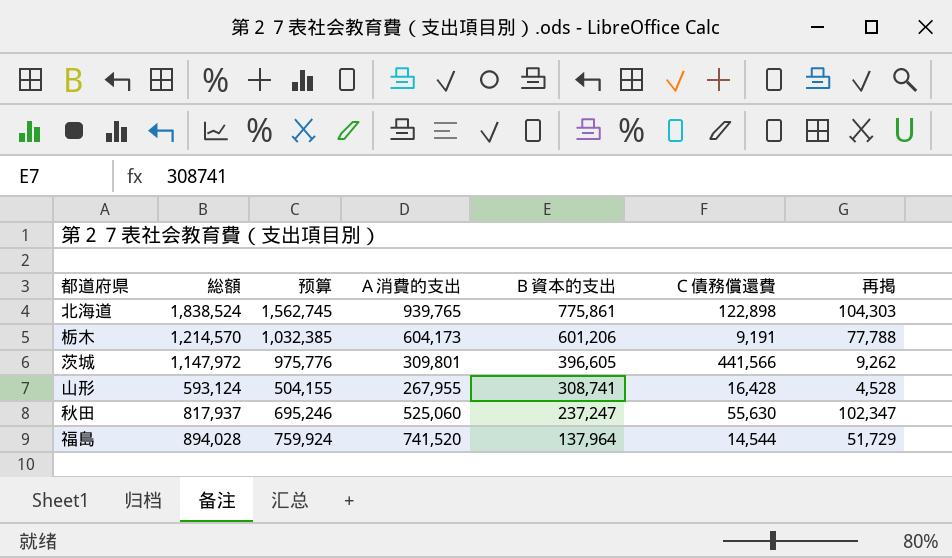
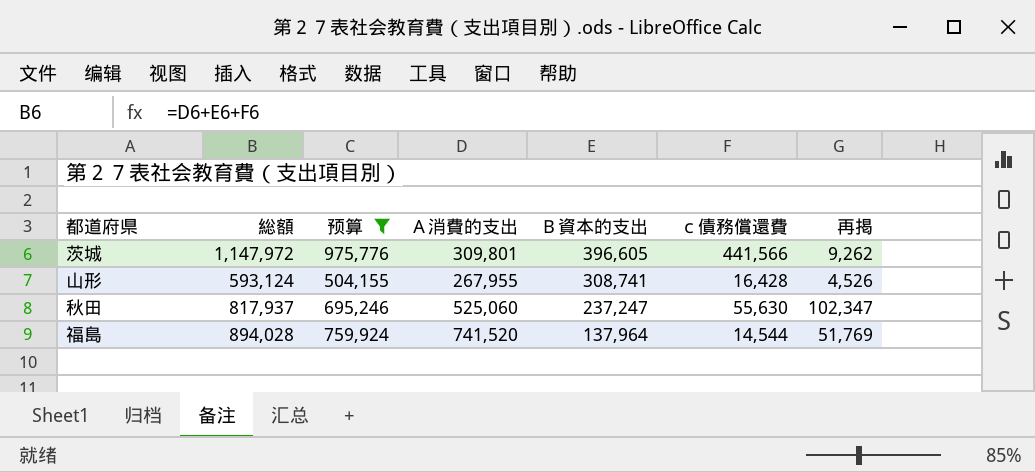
filter: none -> 预算 <= 975,776
column name: Ｃ債務償還費 -> ｃ債務償還費
山形 | 再掲: 4,528 -> 4,526
福島 | 再掲: 51,729 -> 51,769

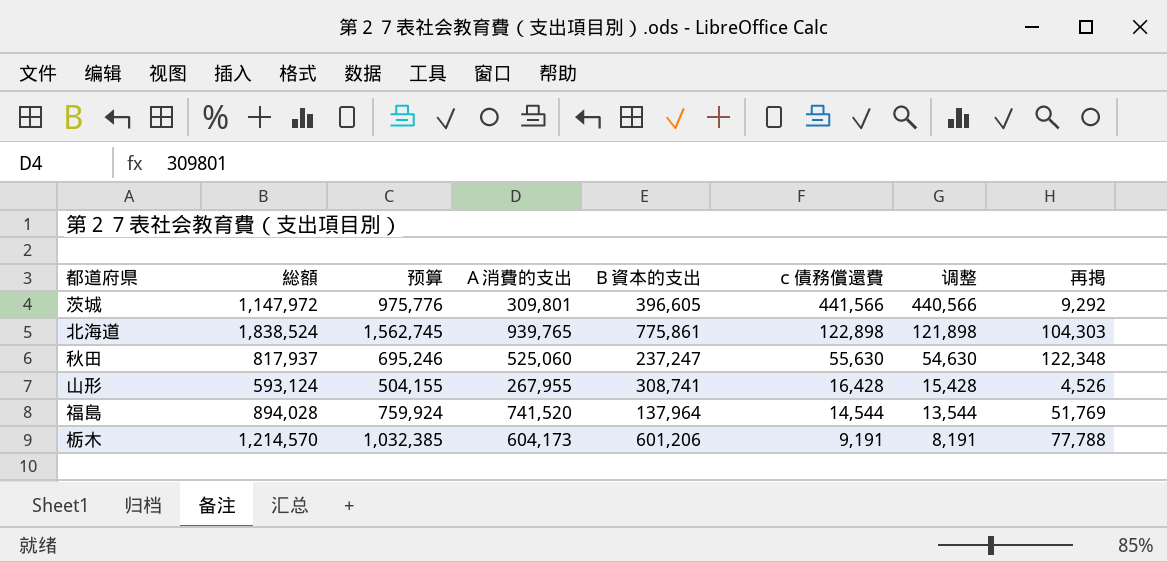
filter: 预算 <= 975,776 -> none
row order: Ｂ資本的支出 descending -> ｃ債務償還費 descending
column 调整 | formula: none -> [ｃ債務償還費] - 1000
茨城 | 再掲: 9,262 -> 9,292
秋田 | 再掲: 102,347 -> 122,348

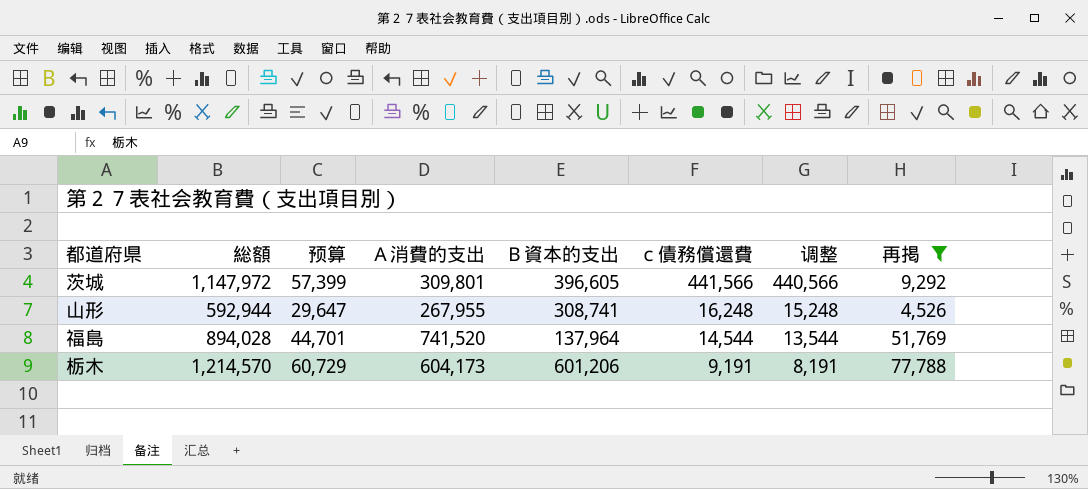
filter: none -> 再掲 <= 77,788
column 预算 | formula: [総額] * 0.85 -> [総額] * 0.05
山形 | 総額: 593,124 -> 592,944
山形 | ｃ債務償還費: 16,428 -> 16,248
山形 | 调整: 15,428 -> 15,248

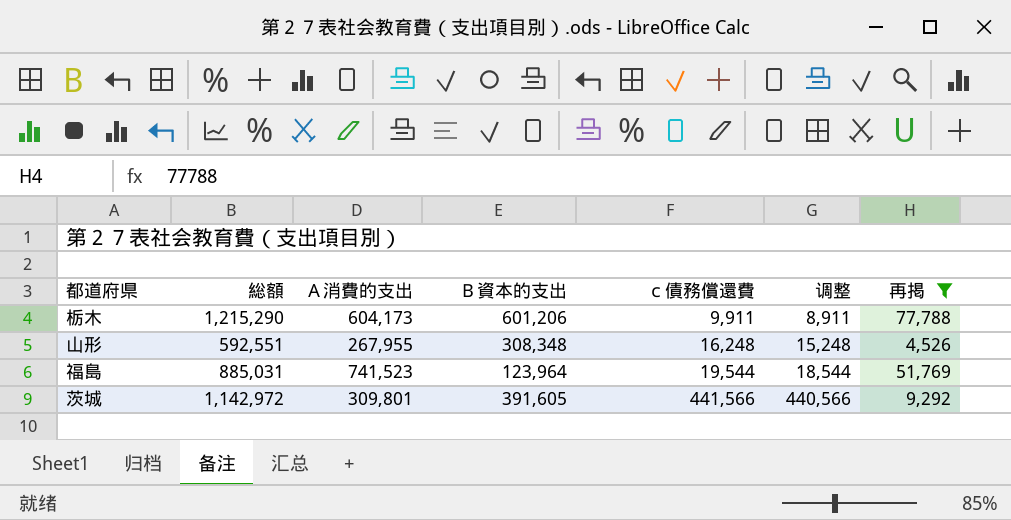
row order: ｃ債務償還費 descending -> ｃ債務償還費 ascending
column 预算 | formula: [総額] * 0.05 -> none
栃木 | 総額: 1,214,570 -> 1,215,290
栃木 | ｃ債務償還費: 9,191 -> 9,911
栃木 | 调整: 8,191 -> 8,911
山形 | 総額: 592,944 -> 592,551
山形 | Ｂ資本的支出: 308,741 -> 308,348
福島 | 総額: 894,028 -> 885,031
福島 | Ａ消費的支出: 741,520 -> 741,523
福島 | Ｂ資本的支出: 137,964 -> 123,964
福島 | ｃ債務償還費: 14,544 -> 19,544
福島 | 调整: 13,544 -> 18,544
茨城 | 総額: 1,147,972 -> 1,142,972
茨城 | Ｂ資本的支出: 396,605 -> 391,605

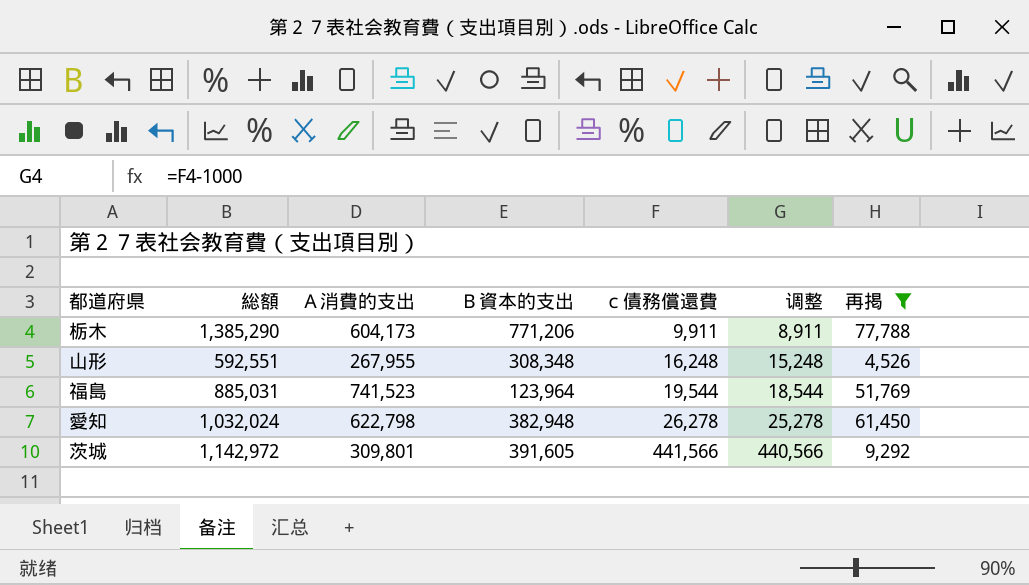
栃木 | 総額: 1,215,290 -> 1,385,290
栃木 | Ｂ資本的支出: 601,206 -> 771,206
row 愛知: none -> 1,032,024 | 622,798 | 382,948 | 26,278 | 25,278 | 61,450

